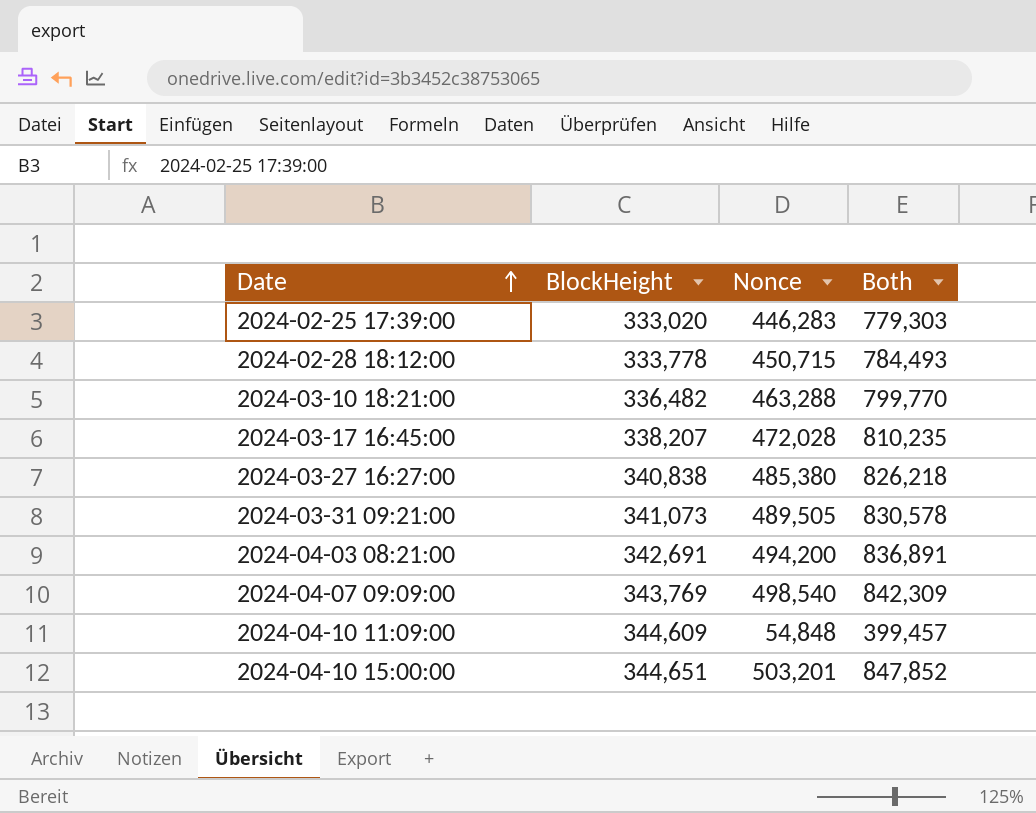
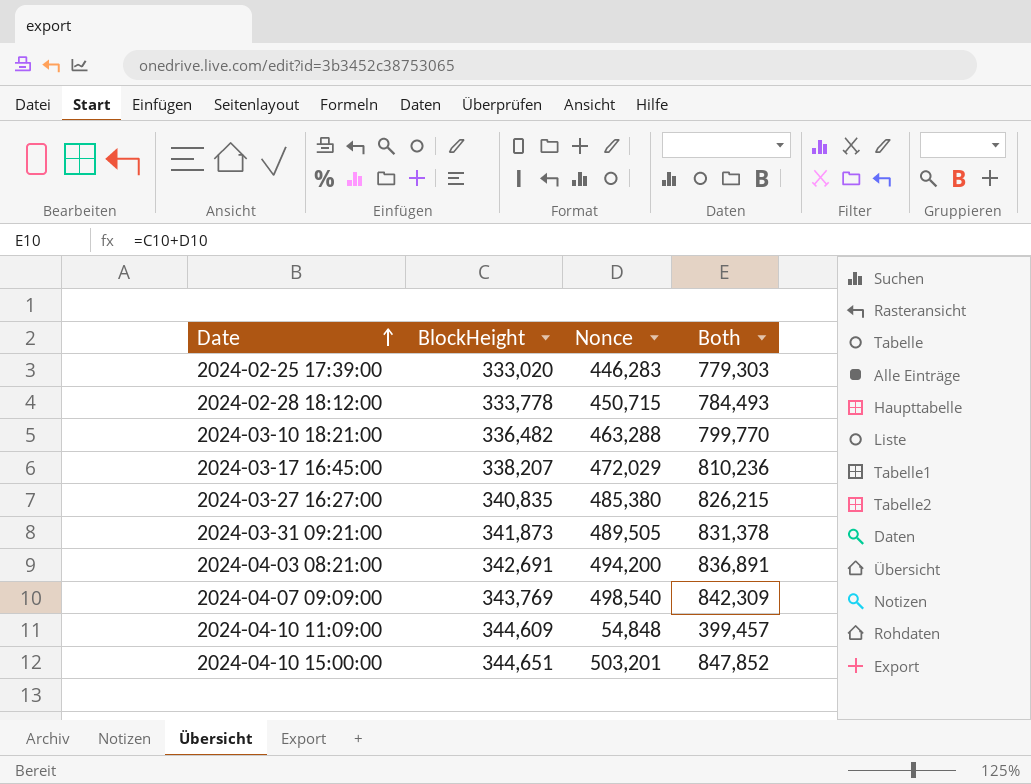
2024-03-17 16:45:00 | Nonce: 472,028 -> 472,029
2024-03-17 16:45:00 | Both: 810,235 -> 810,236
2024-03-27 16:27:00 | BlockHeight: 340,838 -> 340,835
2024-03-27 16:27:00 | Both: 826,218 -> 826,215
2024-03-31 09:21:00 | BlockHeight: 341,073 -> 341,873
2024-03-31 09:21:00 | Both: 830,578 -> 831,378

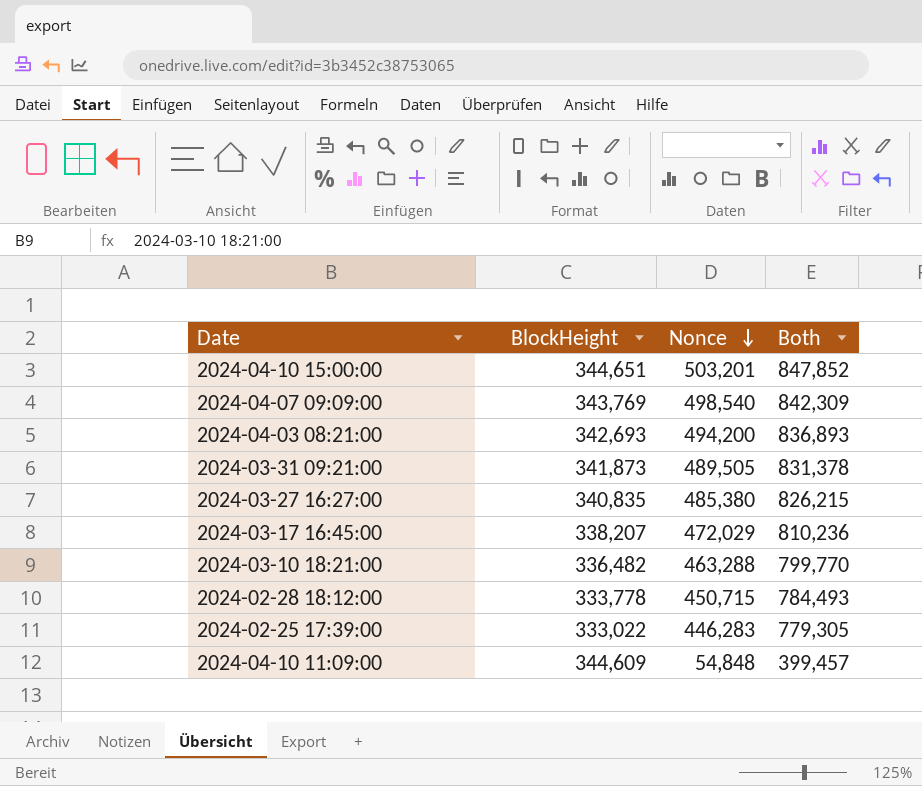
row order: Date ascending -> Nonce descending
2024-04-03 08:21:00 | BlockHeight: 342,691 -> 342,693
2024-04-03 08:21:00 | Both: 836,891 -> 836,893
2024-02-25 17:39:00 | BlockHeight: 333,020 -> 333,022
2024-02-25 17:39:00 | Both: 779,303 -> 779,305

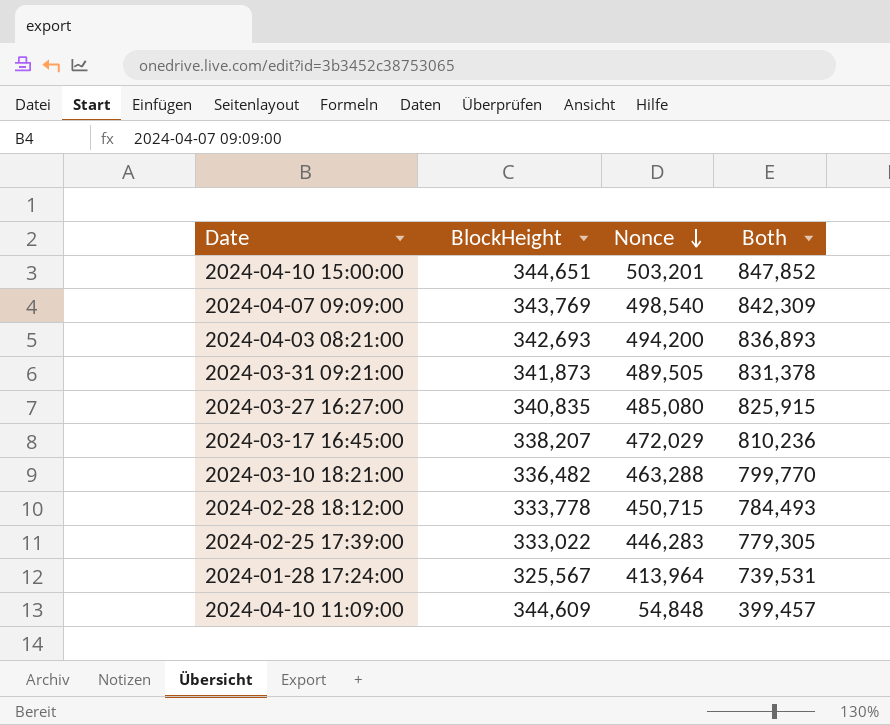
2024-03-27 16:27:00 | Nonce: 485,380 -> 485,080
2024-03-27 16:27:00 | Both: 826,215 -> 825,915
row 2024-01-28 17:24:00: none -> 325,567 | 413,964 | 739,531

